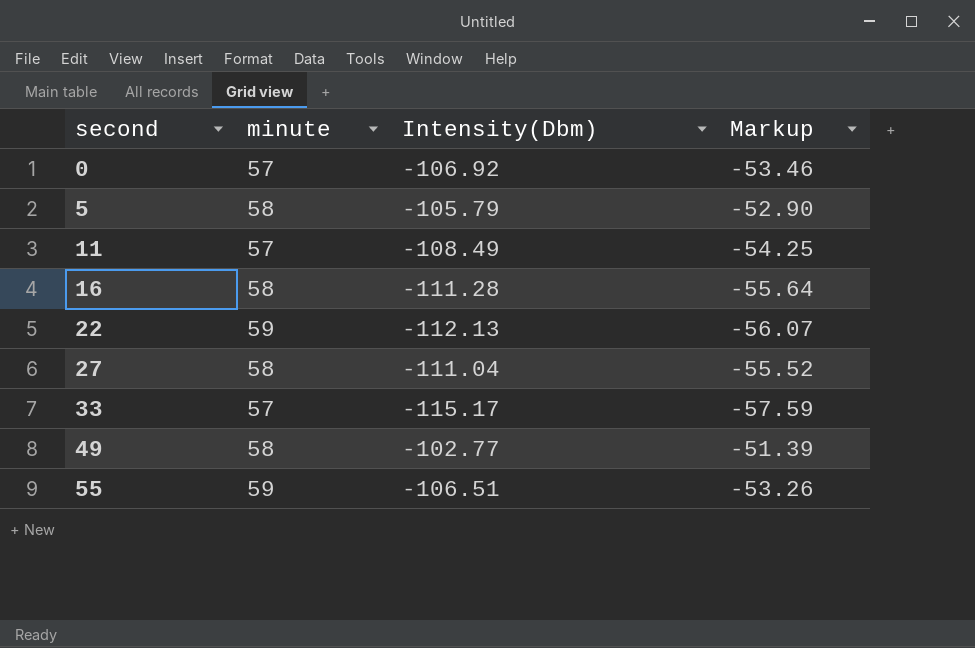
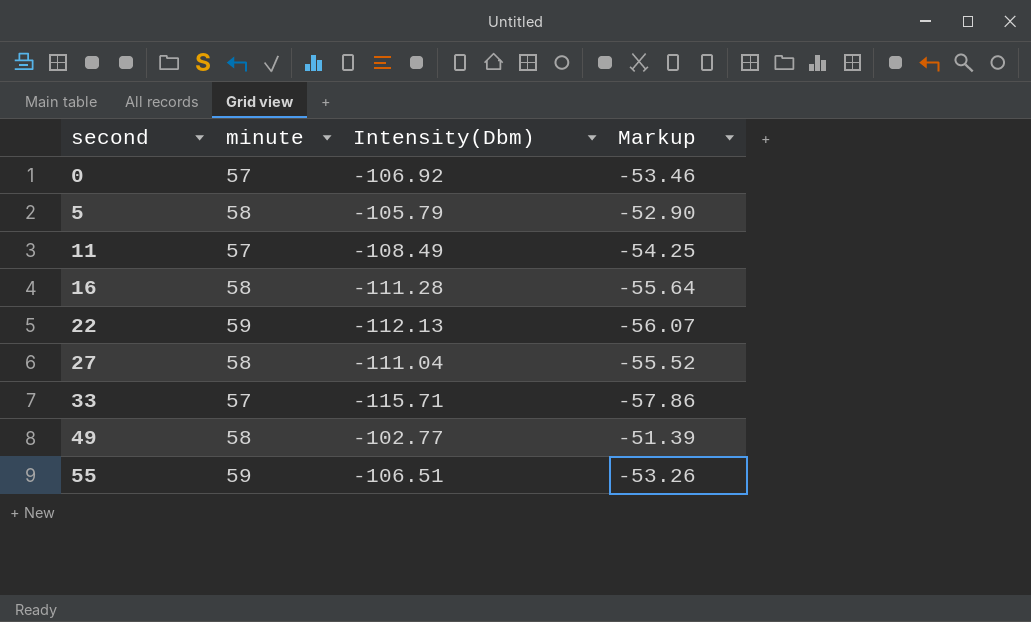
33 | Intensity(Dbm): -115.17 -> -115.71
33 | Markup: -57.59 -> -57.86

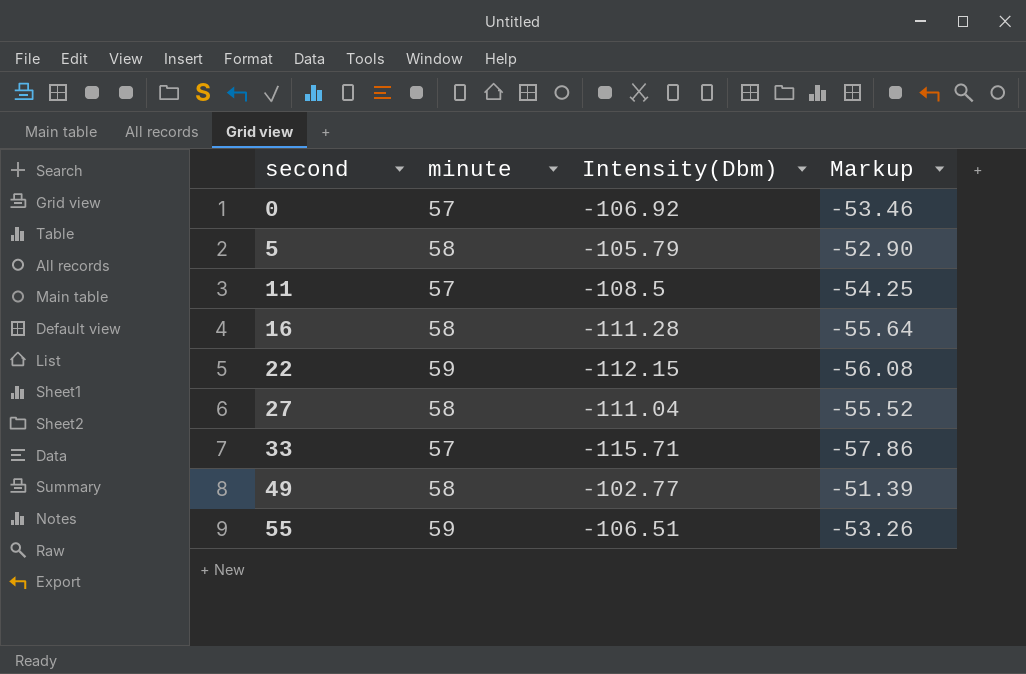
11 | Intensity(Dbm): -108.49 -> -108.5
22 | Intensity(Dbm): -112.13 -> -112.15
22 | Markup: -56.07 -> -56.08

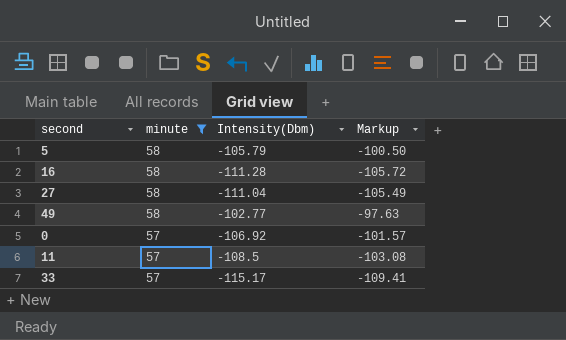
filter: none -> minute != 59
row order: second ascending -> minute descending
column Markup | formula: [Intensity(Dbm)] * 0.5 -> [Intensity(Dbm)] * 0.95
33 | Intensity(Dbm): -115.71 -> -115.17

